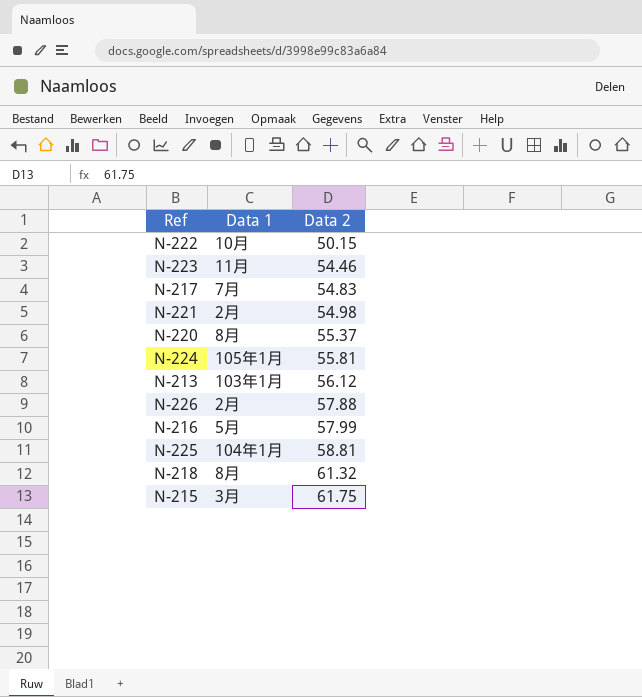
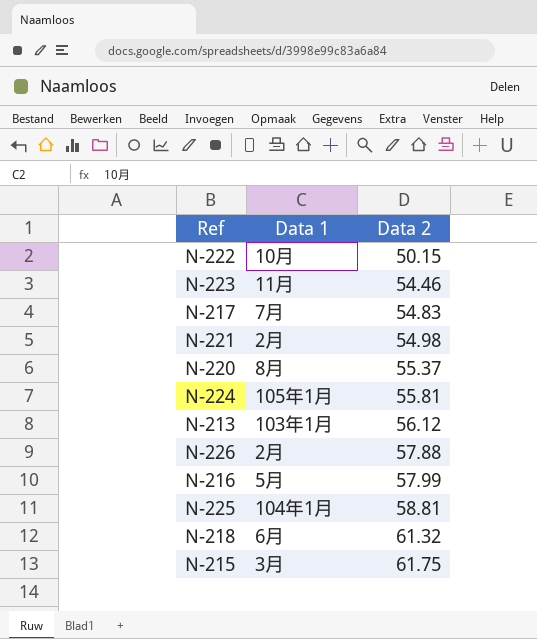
N-218 | Data 1: 8月 -> 6月

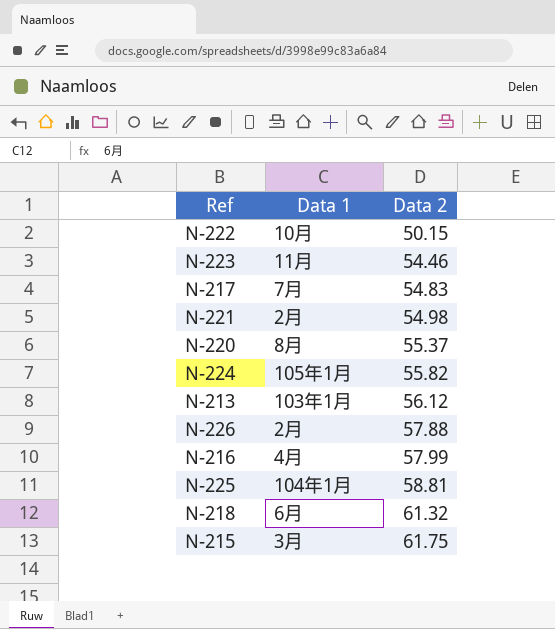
N-224 | Data 2: 55.81 -> 55.82
N-216 | Data 1: 5月 -> 4月

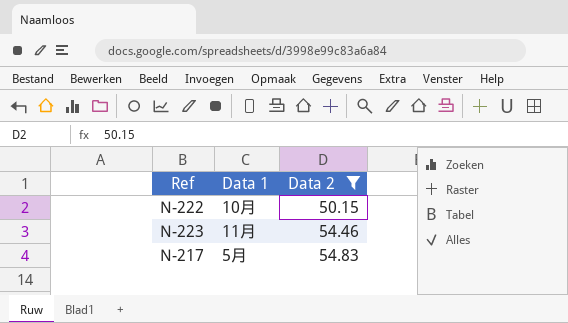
filter: none -> Data 2 <= 54.83
N-217 | Data 1: 7月 -> 5月

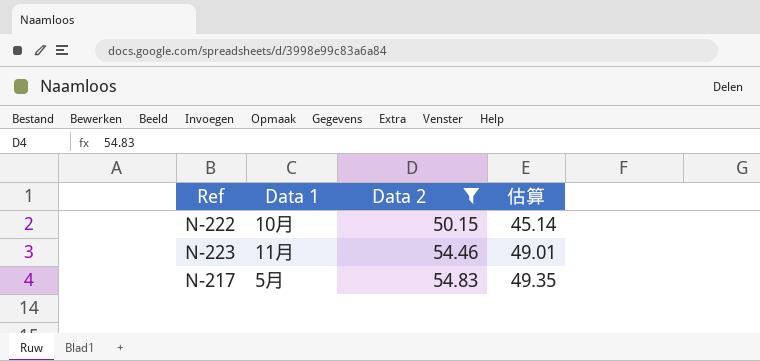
column 估算 | formula: none -> [Data 2] * 0.9

